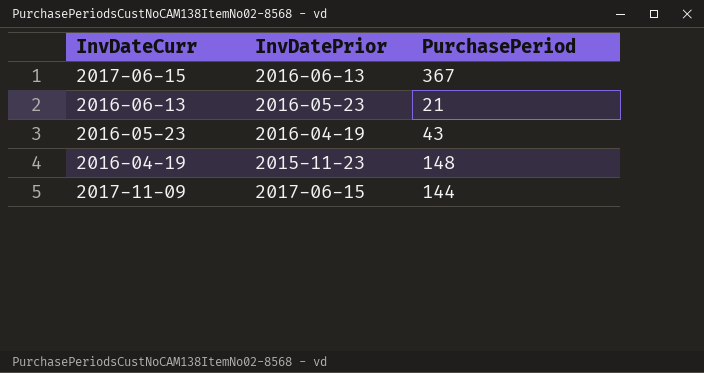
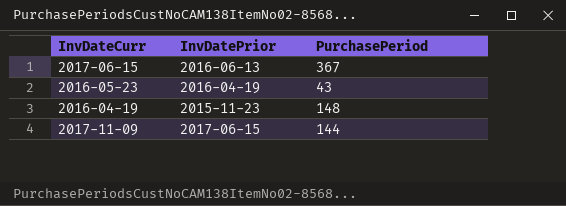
row 2016-06-13: 2016-05-23 | 21 -> none

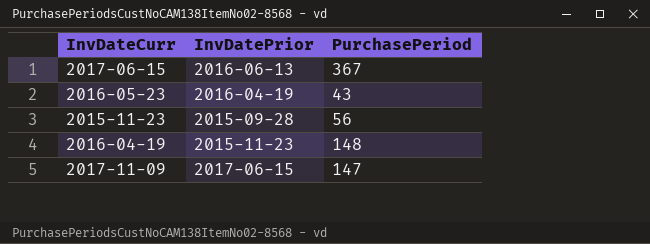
row 2015-11-23: none -> 2015-09-28 | 56
2017-11-09 | PurchasePeriod: 144 -> 147

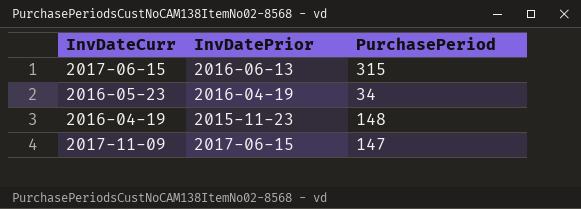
row 2015-11-23: 2015-09-28 | 56 -> none
2017-06-15 | PurchasePeriod: 367 -> 315
2016-05-23 | PurchasePeriod: 43 -> 34

